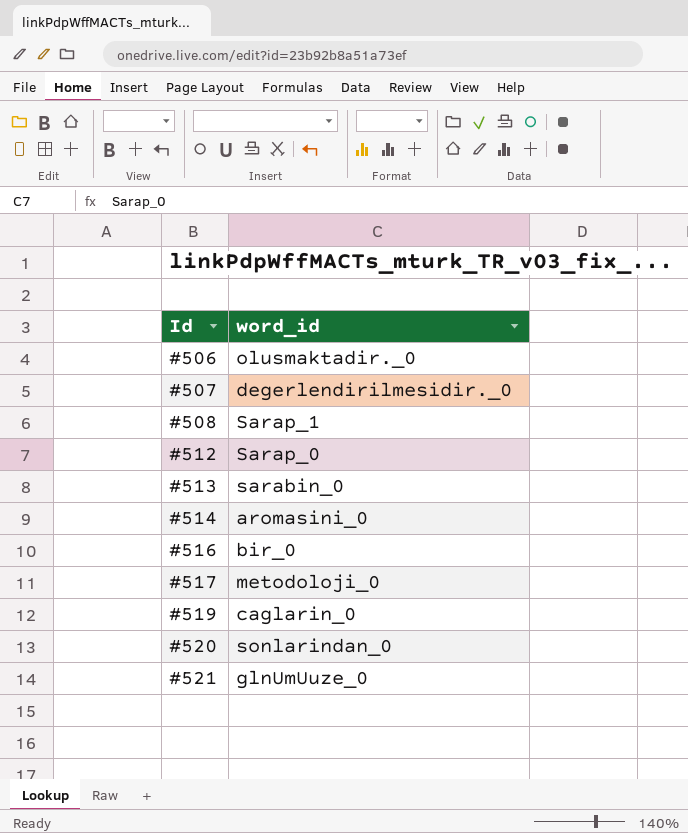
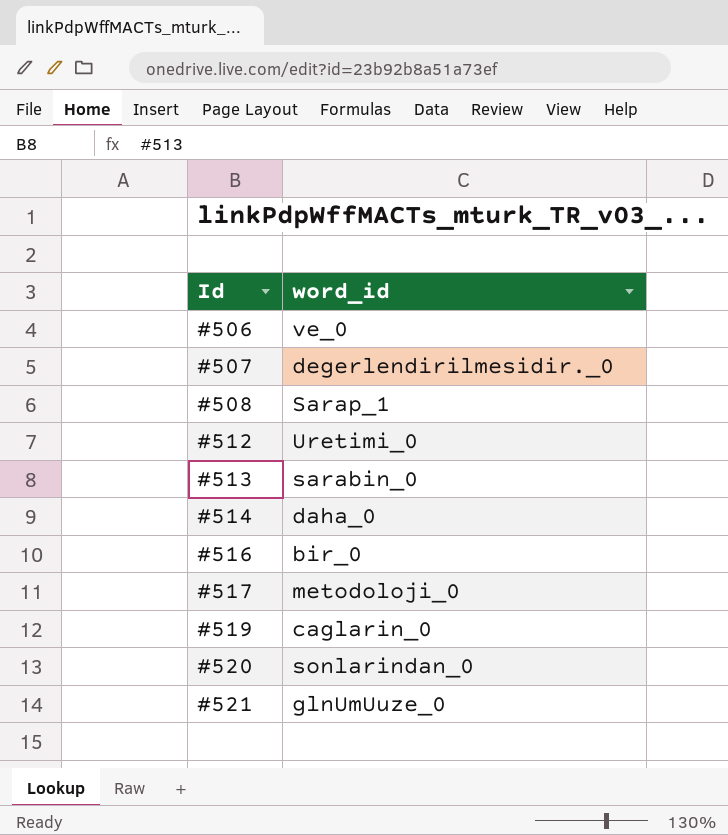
#506 | word_id: olusmaktadir._0 -> ve_0
#512 | word_id: Sarap_0 -> Uretimi_0
#514 | word_id: aromasini_0 -> daha_0

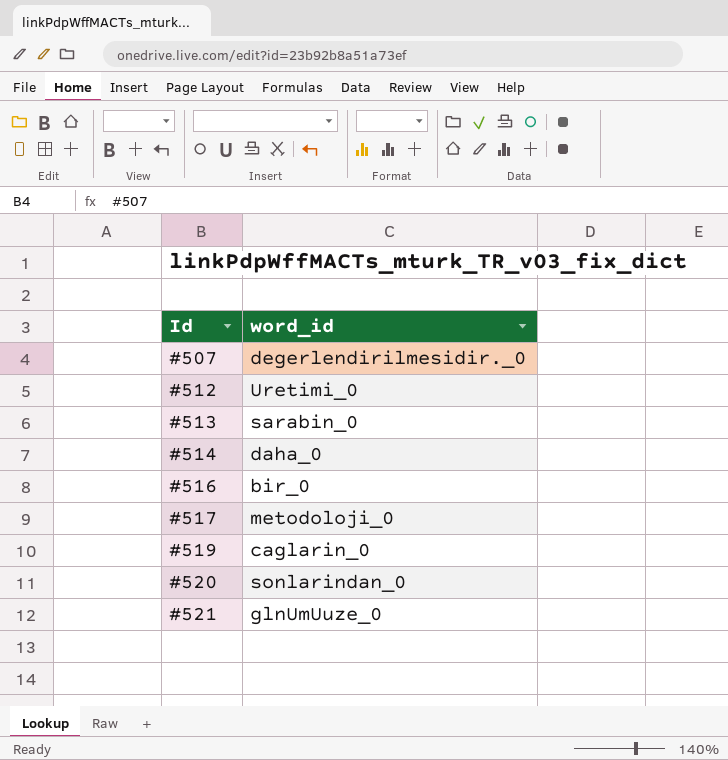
row #506: ve_0 -> none
row #508: Sarap_1 -> none

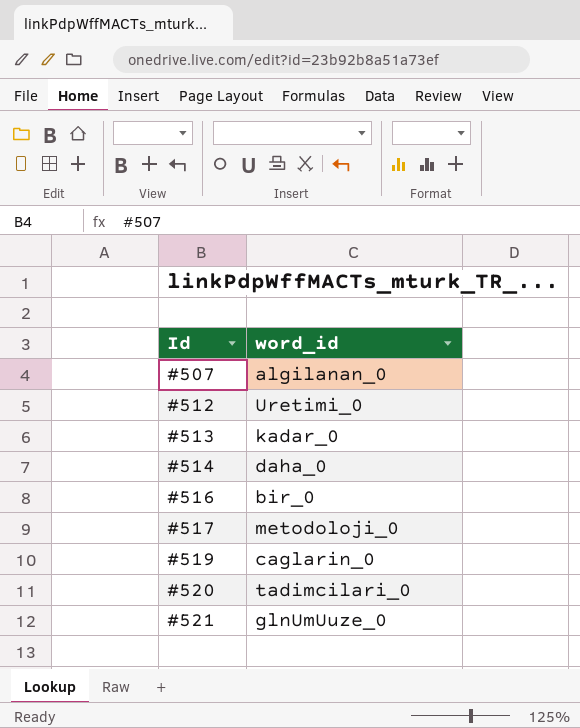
#507 | word_id: degerlendirilmesidir._0 -> algilanan_0
#513 | word_id: sarabin_0 -> kadar_0
#520 | word_id: sonlarindan_0 -> tadimcilari_0

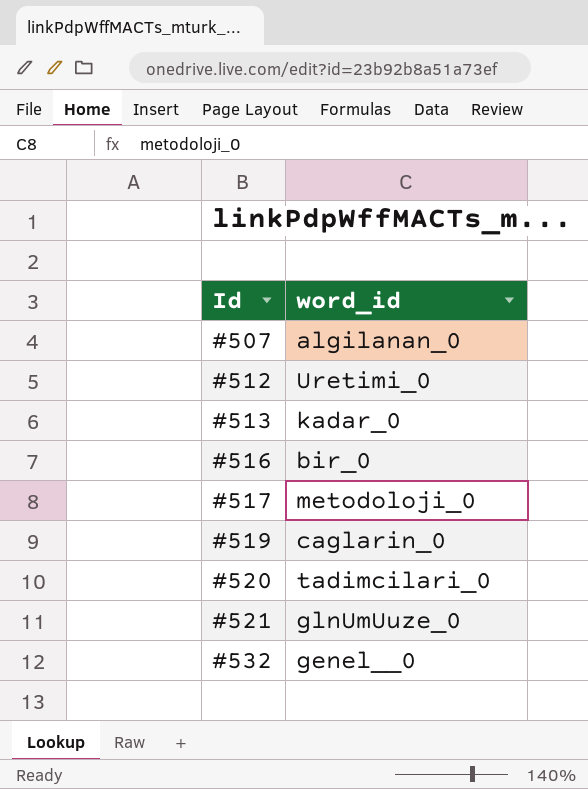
row #514: daha_0 -> none
row #532: none -> genel__0

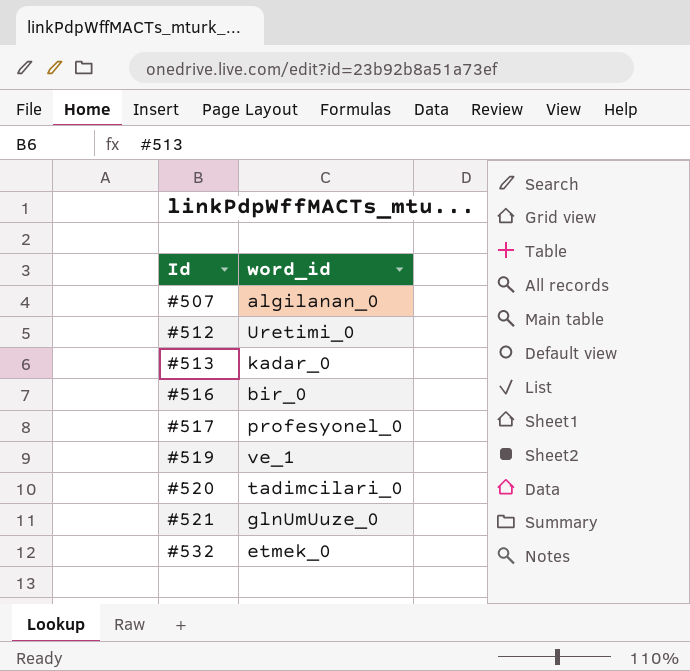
#517 | word_id: metodoloji_0 -> profesyonel_0
#519 | word_id: caglarin_0 -> ve_1
#532 | word_id: genel__0 -> etmek_0

